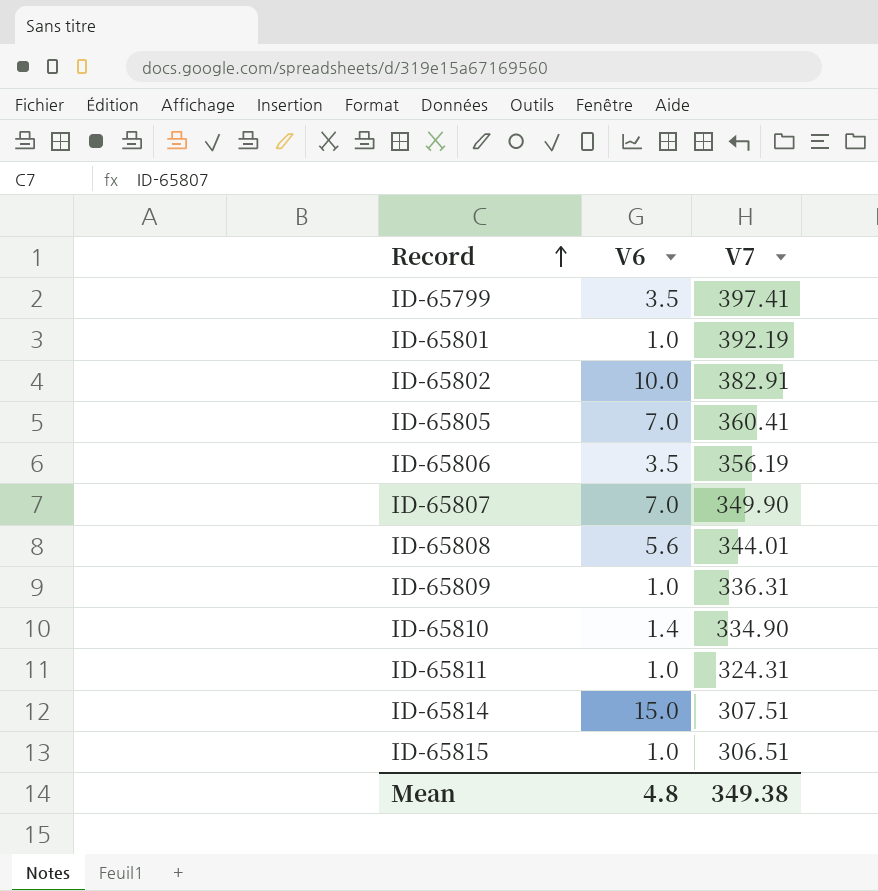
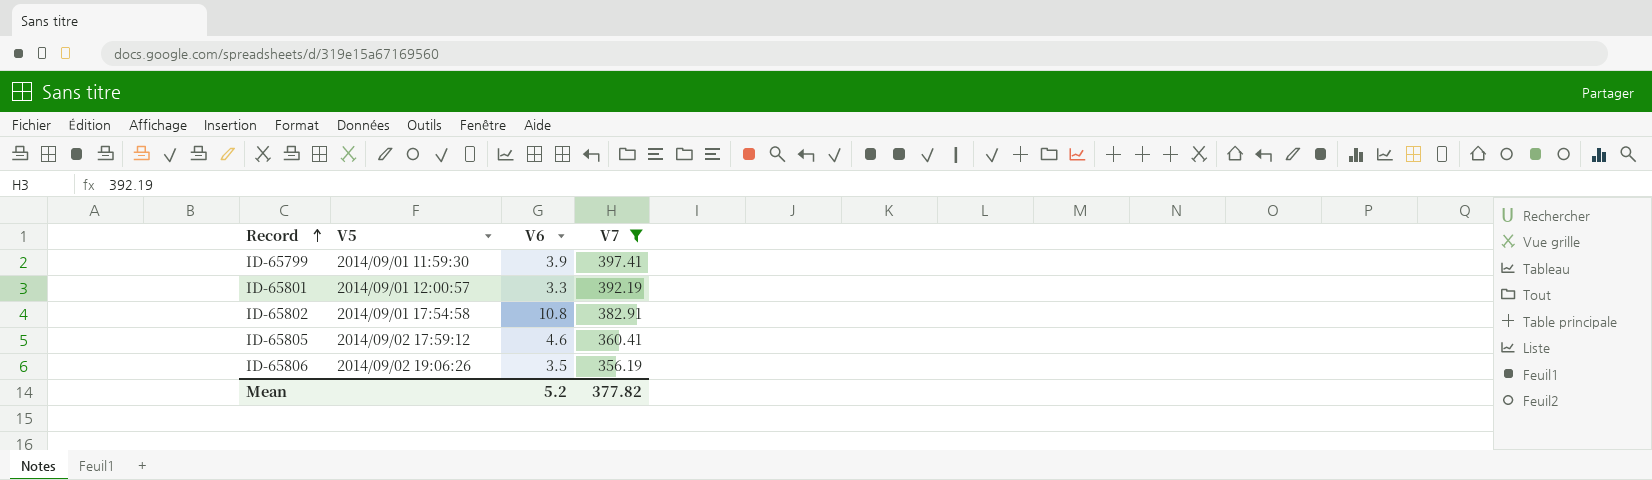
filter: none -> V7 >= 356.19
column V5 | position: none -> 2
ID-65799 | V6: 3.5 -> 3.9
ID-65801 | V6: 1.0 -> 3.3
ID-65802 | V6: 10.0 -> 10.8
ID-65805 | V6: 7.0 -> 4.6
Mean | V6: 4.8 -> 5.2
Mean | V7: 349.38 -> 377.82

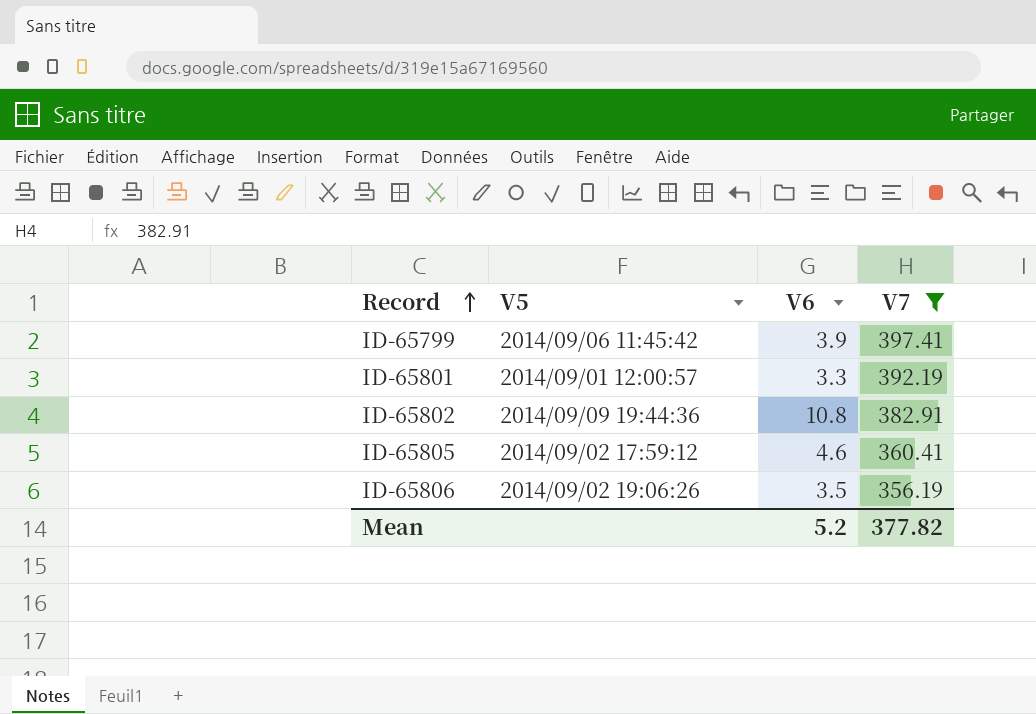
ID-65799 | V5: 2014/09/01 11:59:30 -> 2014/09/06 11:45:42
ID-65802 | V5: 2014/09/01 17:54:58 -> 2014/09/09 19:44:36

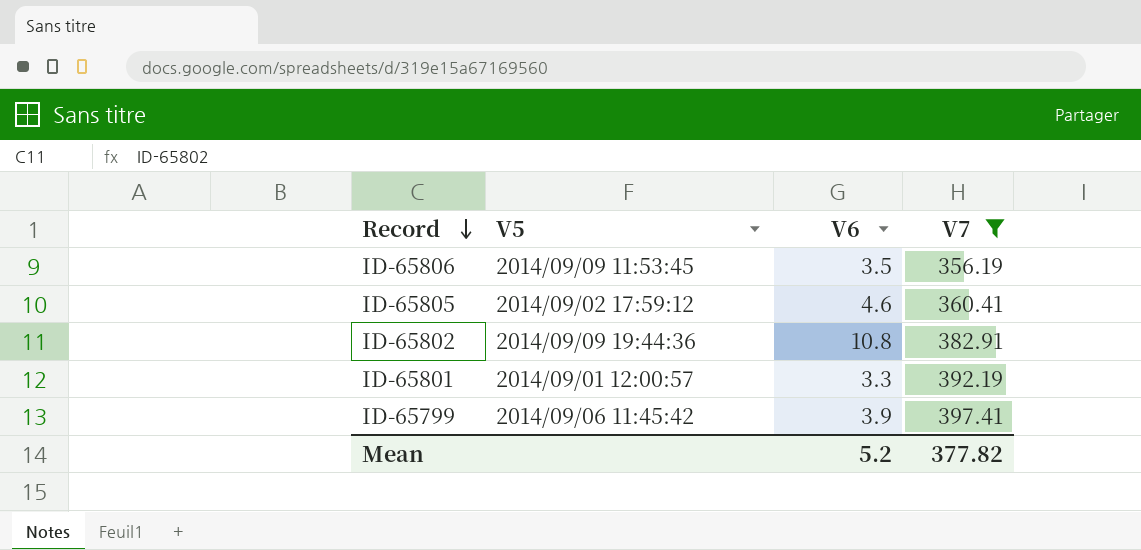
row order: Record ascending -> Record descending
ID-65806 | V5: 2014/09/02 19:06:26 -> 2014/09/09 11:53:45

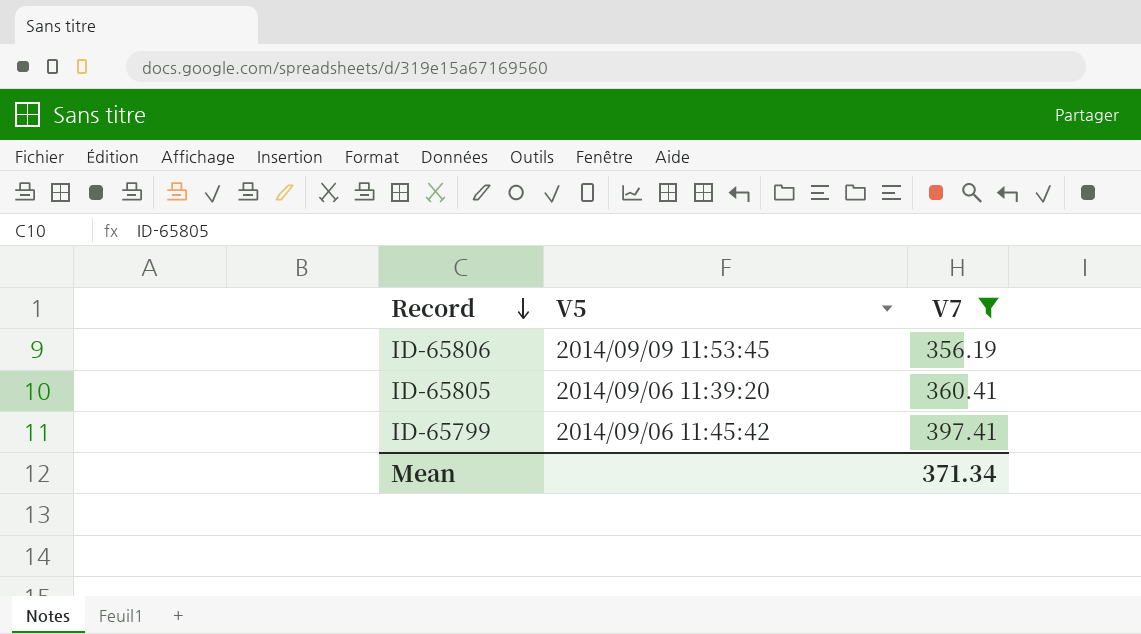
column V6 | position: 3 -> none
row ID-65802: 2014/09/09 19:44:36 | 10.8 | 382.91 -> none
row ID-65801: 2014/09/01 12:00:57 | 3.3 | 392.19 -> none
ID-65805 | V5: 2014/09/02 17:59:12 -> 2014/09/06 11:39:20
Mean | V7: 377.82 -> 371.34

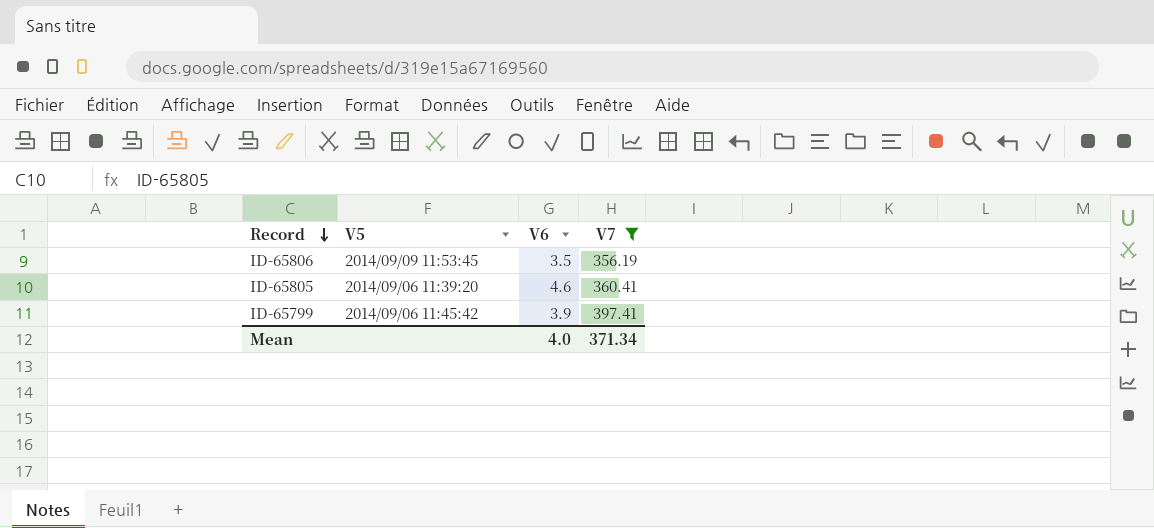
column V6 | position: none -> 3

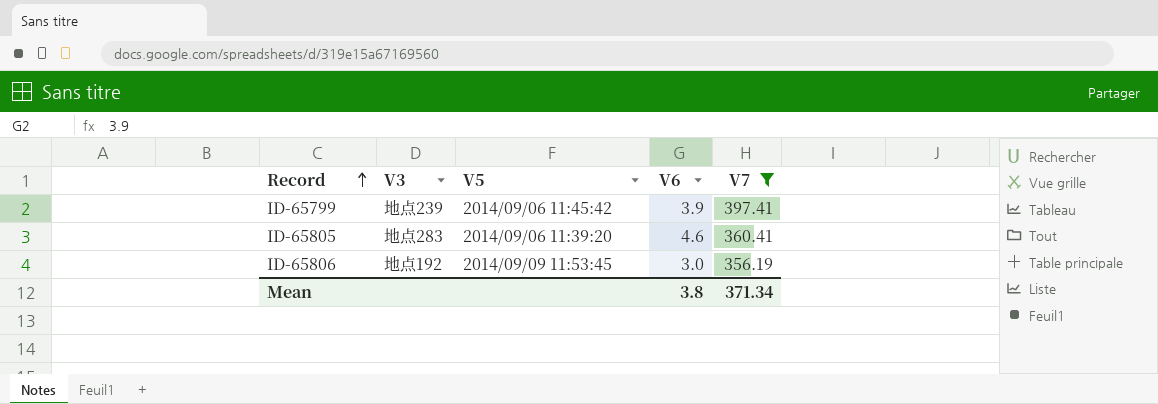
row order: Record descending -> Record ascending
column V3 | position: none -> 2
ID-65806 | V6: 3.5 -> 3.0
Mean | V6: 4.0 -> 3.8

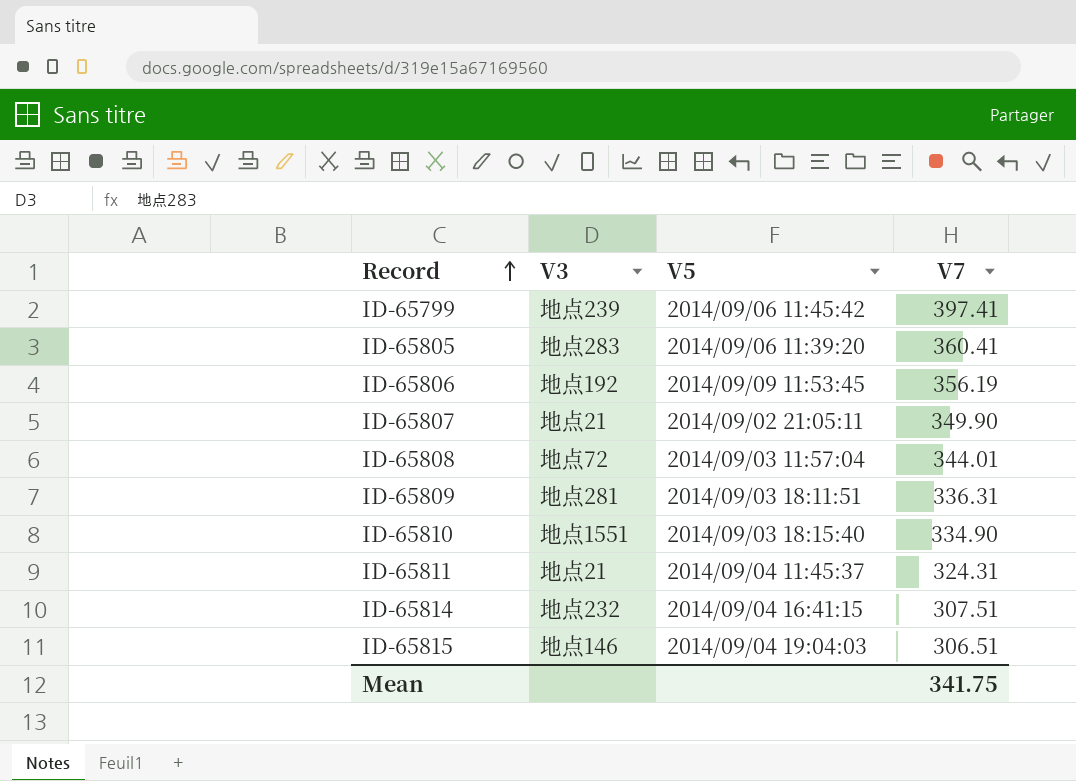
filter: V7 >= 356.19 -> none
column V6 | position: 4 -> none
Mean | V7: 371.34 -> 341.75

